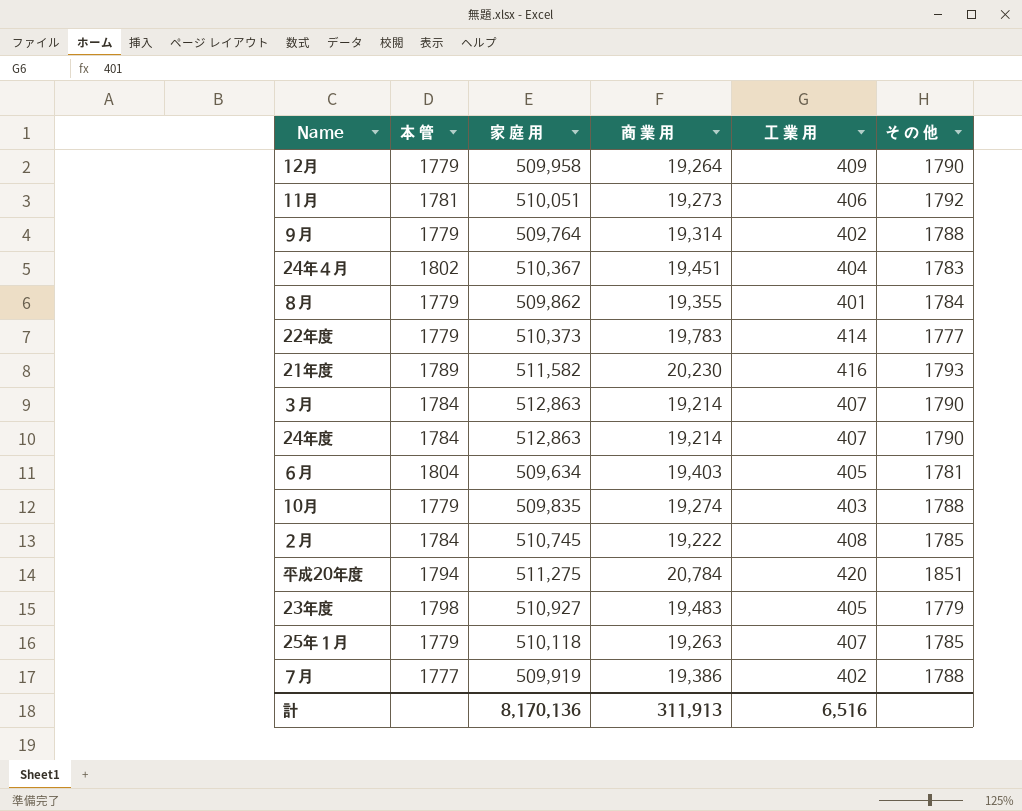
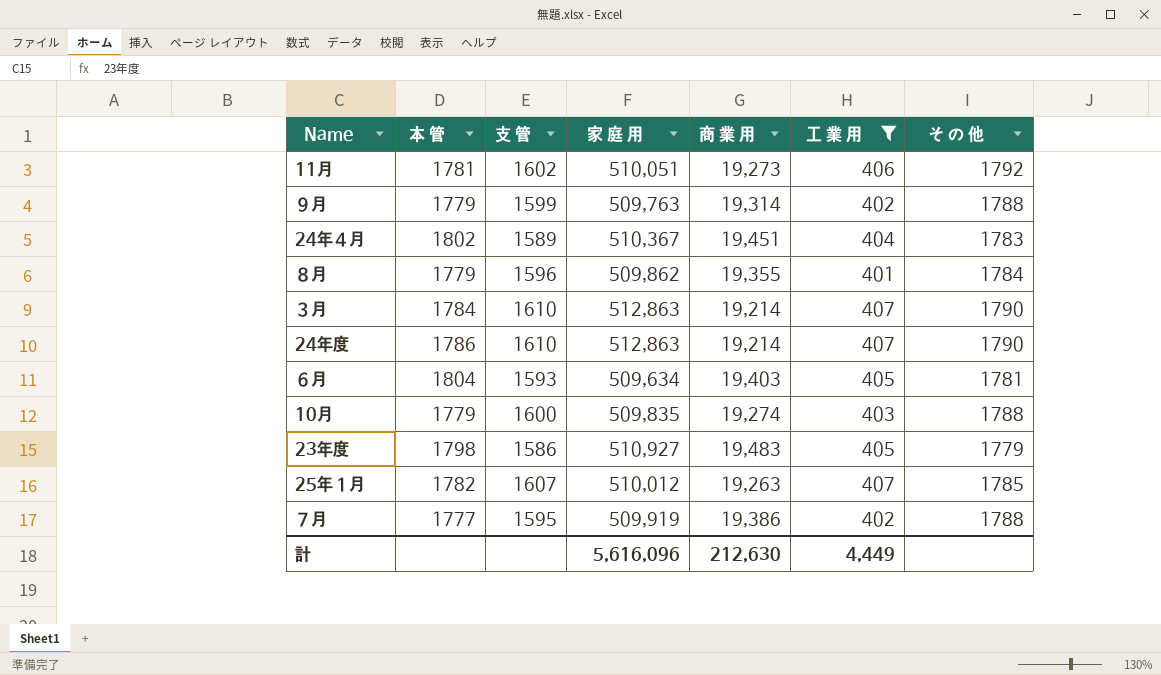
filter: none -> 工 業 用 <= 407
column 支 管 | position: none -> 3
９月 | 家 庭 用: 509,764 -> 509,763
24年度 | 本 管: 1784 -> 1786
25年１月 | 本 管: 1779 -> 1782
25年１月 | 家 庭 用: 510,118 -> 510,012
計 | 家 庭 用: 8,170,136 -> 5,616,096
計 | 商 業 用: 311,913 -> 212,630
計 | 工 業 用: 6,516 -> 4,449

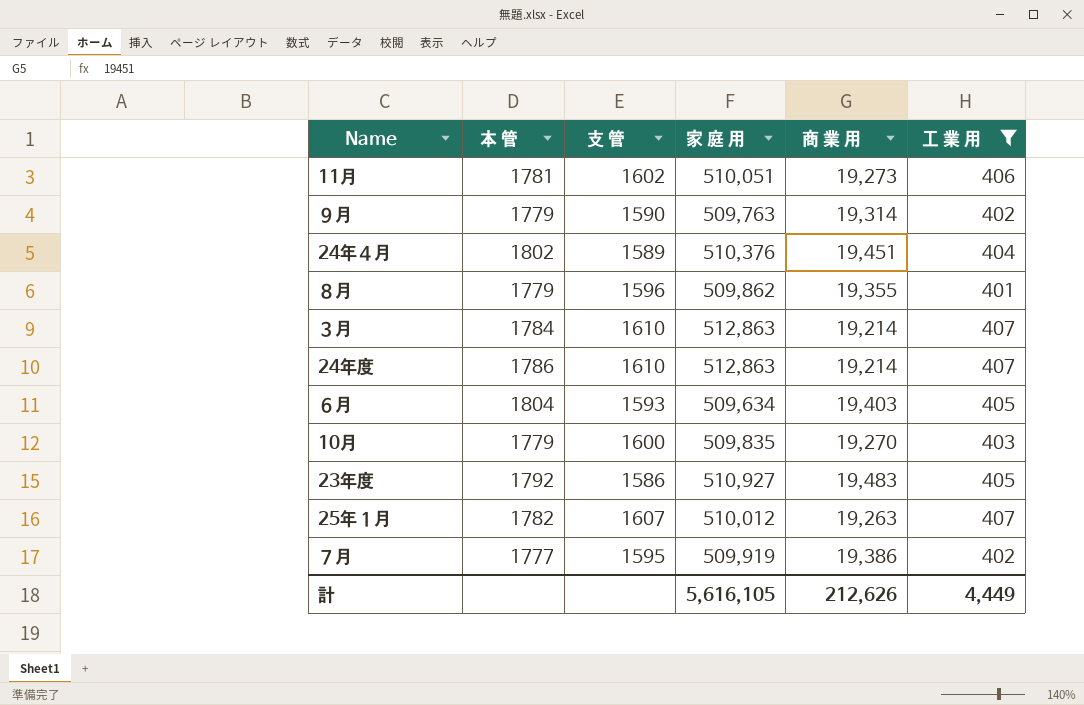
column そ の 他 | position: 7 -> none
９月 | 支 管: 1599 -> 1590
24年４月 | 家 庭 用: 510,367 -> 510,376
10月 | 商 業 用: 19,274 -> 19,270
23年度 | 本 管: 1798 -> 1792
計 | 家 庭 用: 5,616,096 -> 5,616,105
計 | 商 業 用: 212,630 -> 212,626

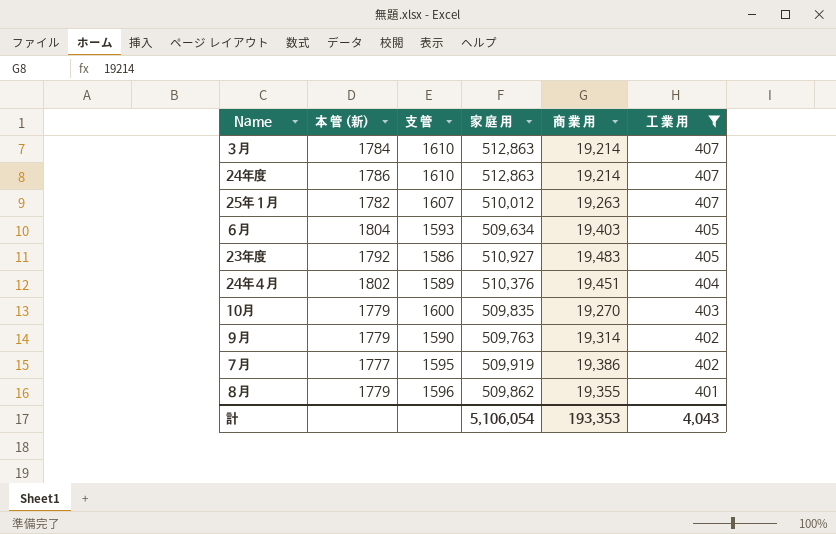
row order: none -> 工 業 用 descending
column name: 本 管 -> 本 管 (新)
row 11月: 1781 | 1602 | 510,051 | 19,273 | 406 -> none
計 | 家 庭 用: 5,616,105 -> 5,106,054
計 | 商 業 用: 212,626 -> 193,353
計 | 工 業 用: 4,449 -> 4,043

